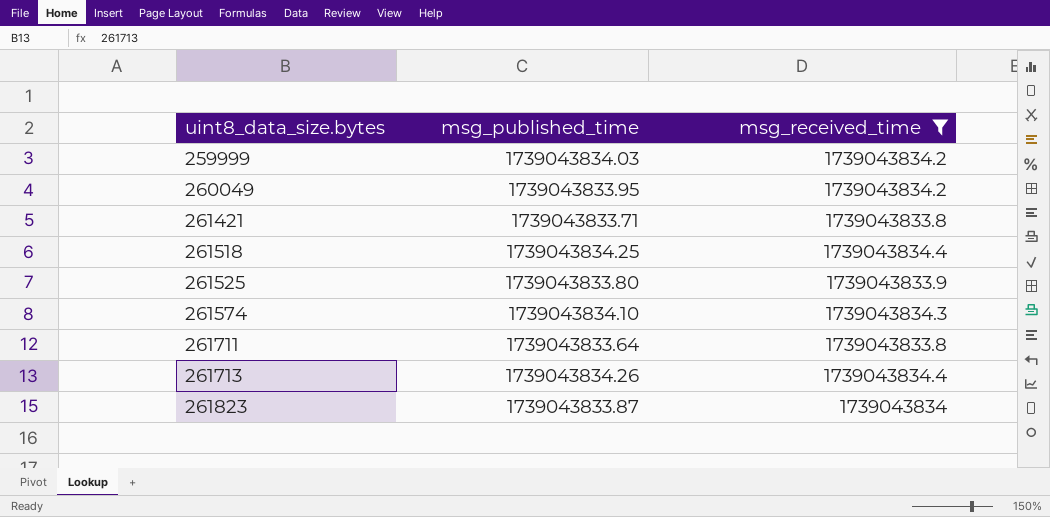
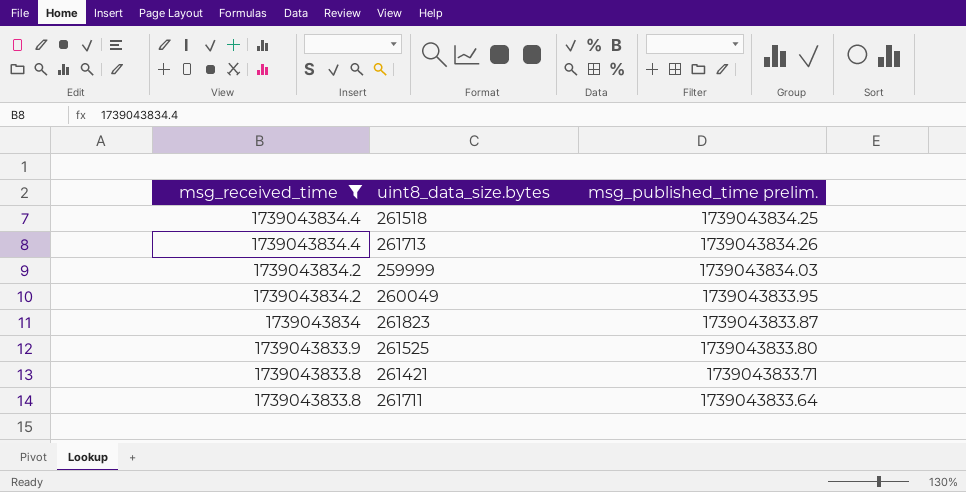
row order: uint8_data_size.bytes ascending -> msg_received_time descending
column msg_received_time | position: 3 -> 1
column name: msg_published_time -> msg_published_time prelim.
row 261574: 1739043834.10 | 1739043834.3 -> none

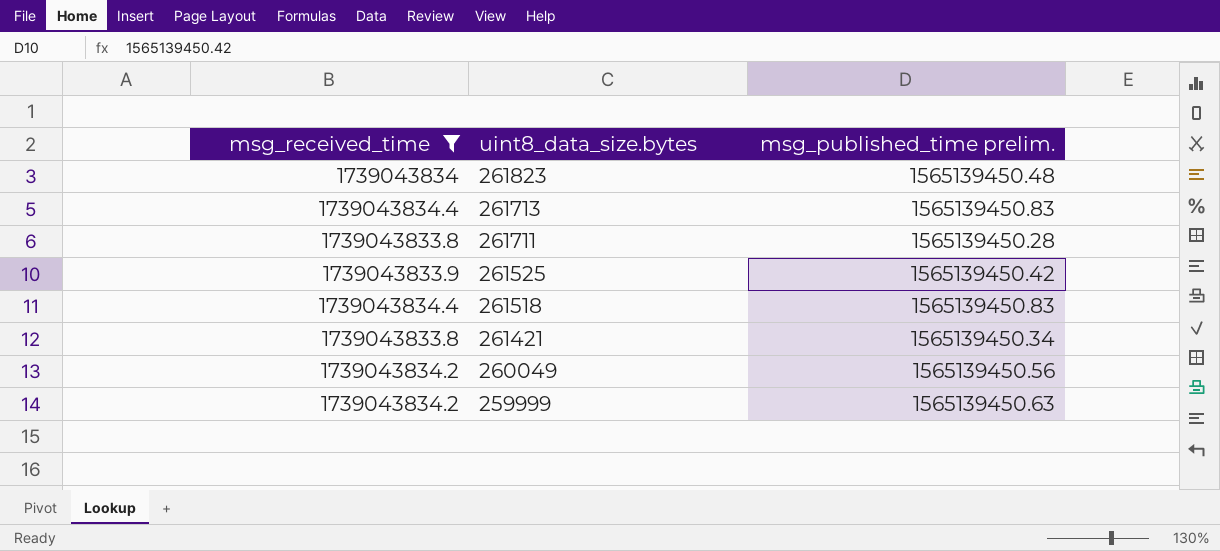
row order: msg_received_time descending -> uint8_data_size.bytes descending
261823 | msg_published_time prelim.: 1739043833.87 -> 1565139450.48
261713 | msg_published_time prelim.: 1739043834.26 -> 1565139450.83
261711 | msg_published_time prelim.: 1739043833.64 -> 1565139450.28
261525 | msg_published_time prelim.: 1739043833.80 -> 1565139450.42
261518 | msg_published_time prelim.: 1739043834.25 -> 1565139450.83
261421 | msg_published_time prelim.: 1739043833.71 -> 1565139450.34
260049 | msg_published_time prelim.: 1739043833.95 -> 1565139450.56
259999 | msg_published_time prelim.: 1739043834.03 -> 1565139450.63

